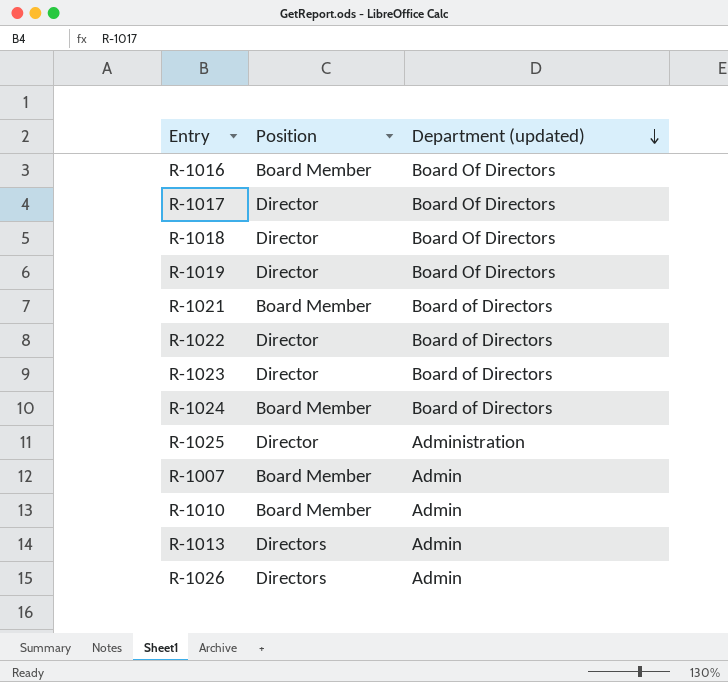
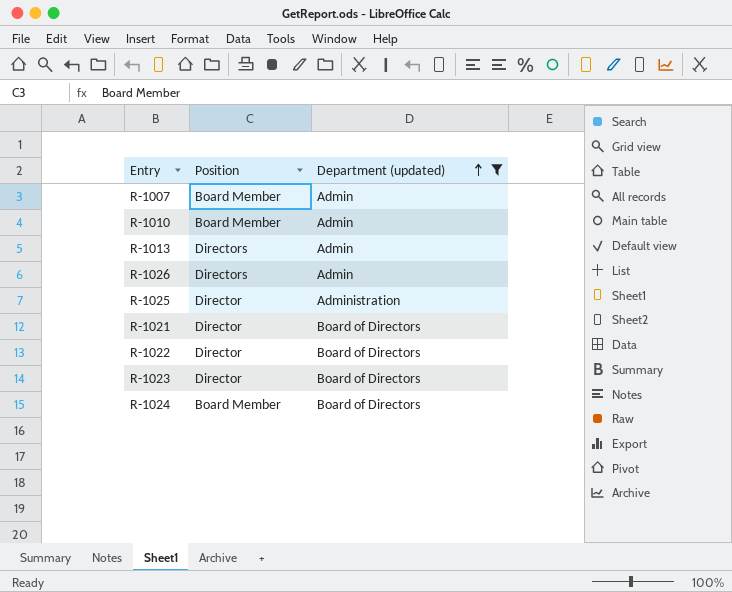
filter: none -> Department (updated) != Board Of Directors
row order: Department (updated) descending -> Department (updated) ascending
R-1021 | Position: Board Member -> Director

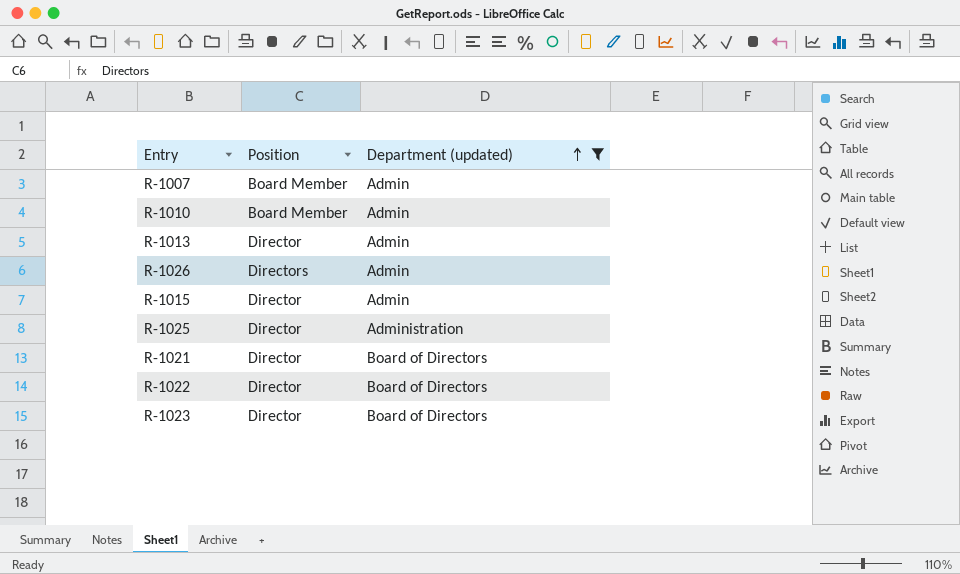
row R-1024: Board Member | Board of Directors -> none
R-1013 | Position: Directors -> Director
row R-1015: none -> Director | Admin

